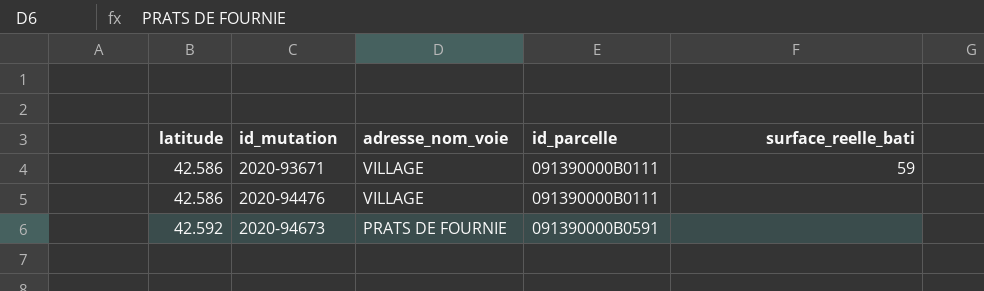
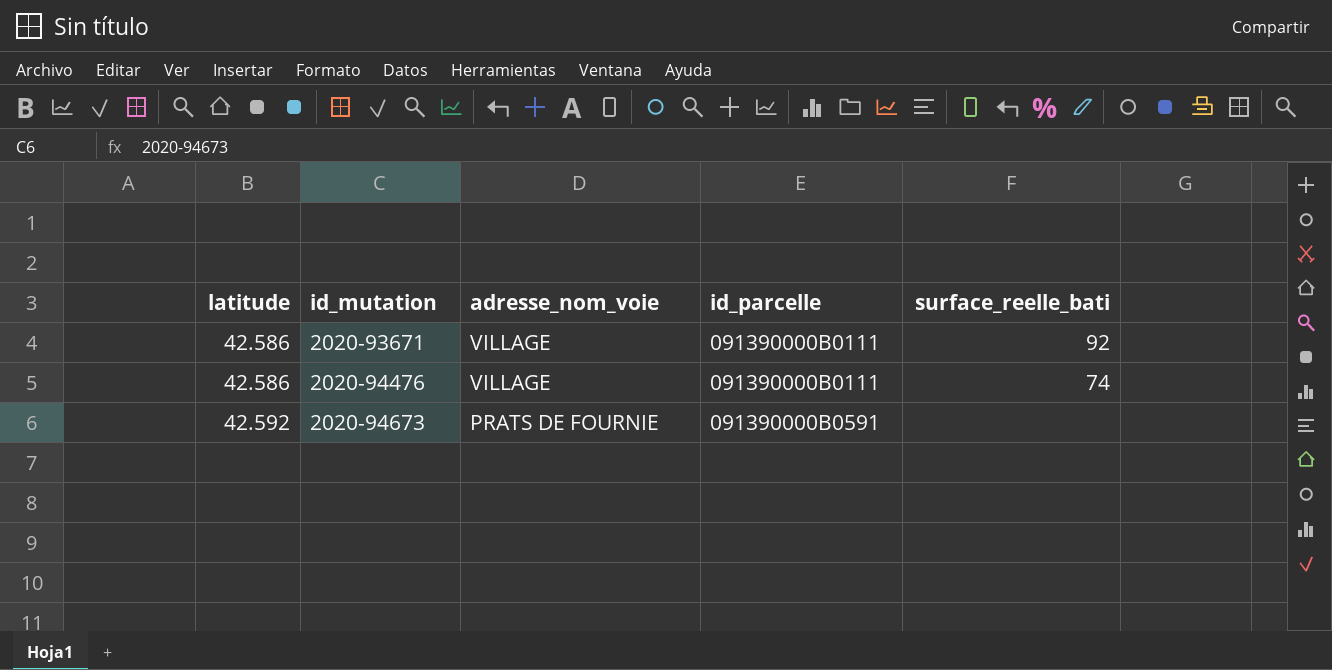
2020-93671 | surface_reelle_bati: 59 -> 92
2020-94476 | surface_reelle_bati: none -> 74

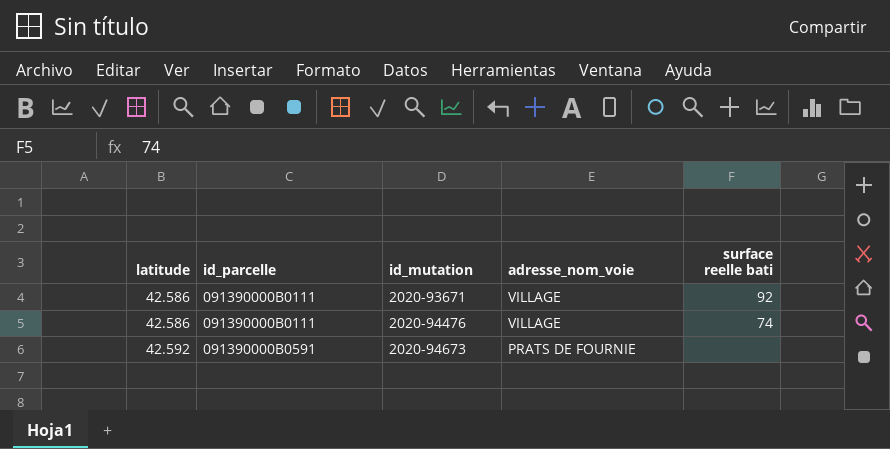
column id_parcelle | position: 4 -> 2
column name: surface_reelle_bati -> surface reelle bati

